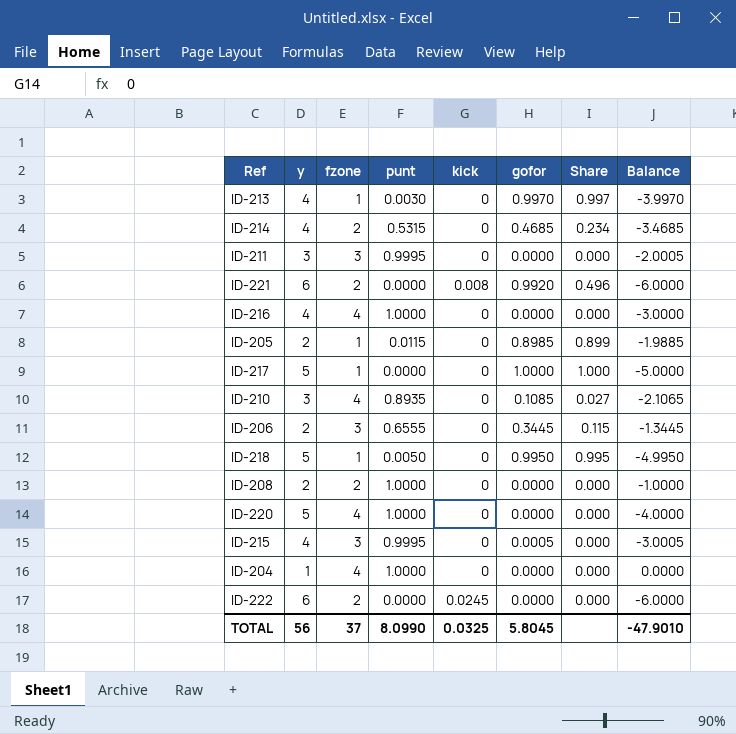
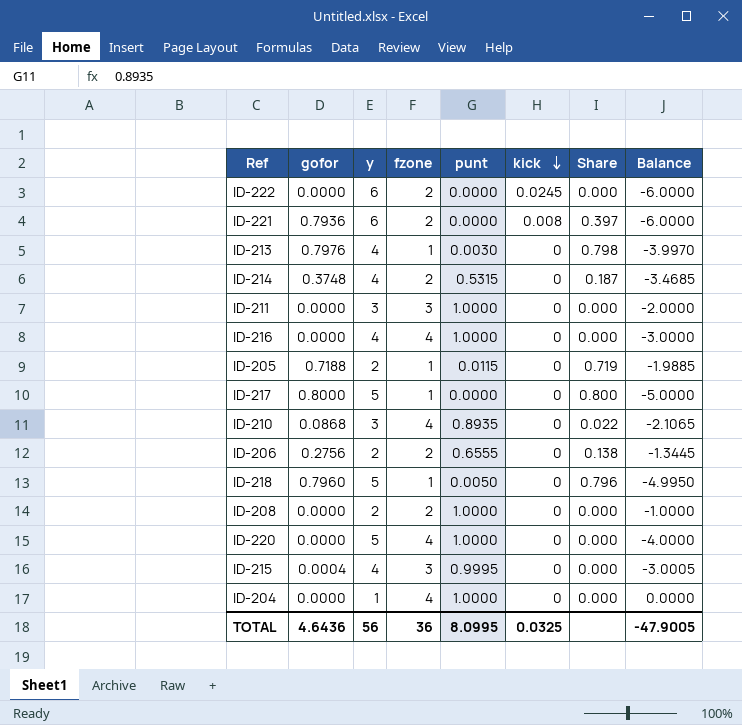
row order: none -> kick descending
column gofor | position: 6 -> 2
ID-221 | gofor: 0.9920 -> 0.7936
ID-221 | Share: 0.496 -> 0.397
ID-213 | gofor: 0.9970 -> 0.7976
ID-213 | Share: 0.997 -> 0.798
ID-214 | gofor: 0.4685 -> 0.3748
ID-214 | Share: 0.234 -> 0.187
ID-211 | punt: 0.9995 -> 1.0000
ID-211 | Balance: -2.0005 -> -2.0000
ID-205 | gofor: 0.8985 -> 0.7188
ID-205 | Share: 0.899 -> 0.719
ID-217 | gofor: 1.0000 -> 0.8000
ID-217 | Share: 1.000 -> 0.800
ID-210 | gofor: 0.1085 -> 0.0868
ID-210 | Share: 0.027 -> 0.022
ID-206 | gofor: 0.3445 -> 0.2756
ID-206 | fzone: 3 -> 2
ID-206 | Share: 0.115 -> 0.138
ID-218 | gofor: 0.9950 -> 0.7960
ID-218 | Share: 0.995 -> 0.796
ID-215 | gofor: 0.0005 -> 0.0004
TOTAL | gofor: 5.8045 -> 4.6436
TOTAL | fzone: 37 -> 36
TOTAL | punt: 8.0990 -> 8.0995
TOTAL | Balance: -47.9010 -> -47.9005

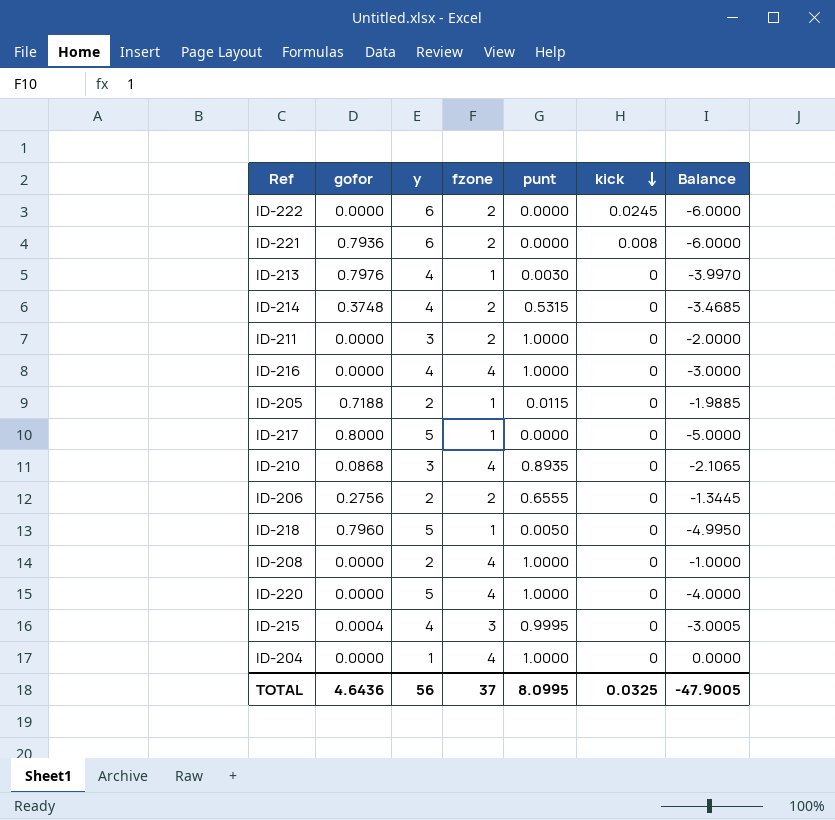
column Share | formula: [gofor] / [fzone] -> none
ID-211 | fzone: 3 -> 2
ID-208 | fzone: 2 -> 4
TOTAL | fzone: 36 -> 37

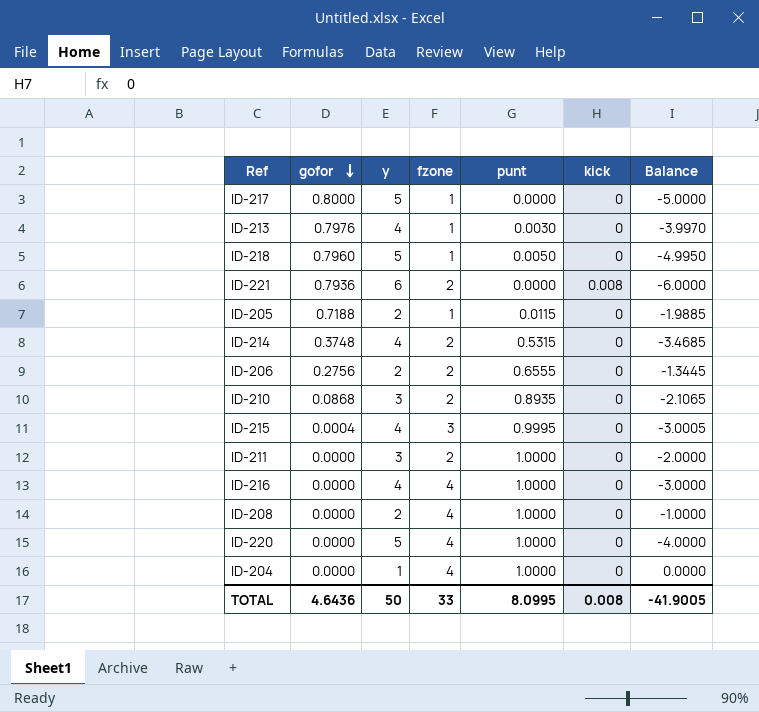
row order: kick descending -> gofor descending
row ID-222: 0.0000 | 6 | 2 | 0.0000 | 0.0245 | -6.0000 -> none
ID-210 | fzone: 4 -> 2
TOTAL | y: 56 -> 50
TOTAL | fzone: 37 -> 33
TOTAL | kick: 0.0325 -> 0.008
TOTAL | Balance: -47.9005 -> -41.9005

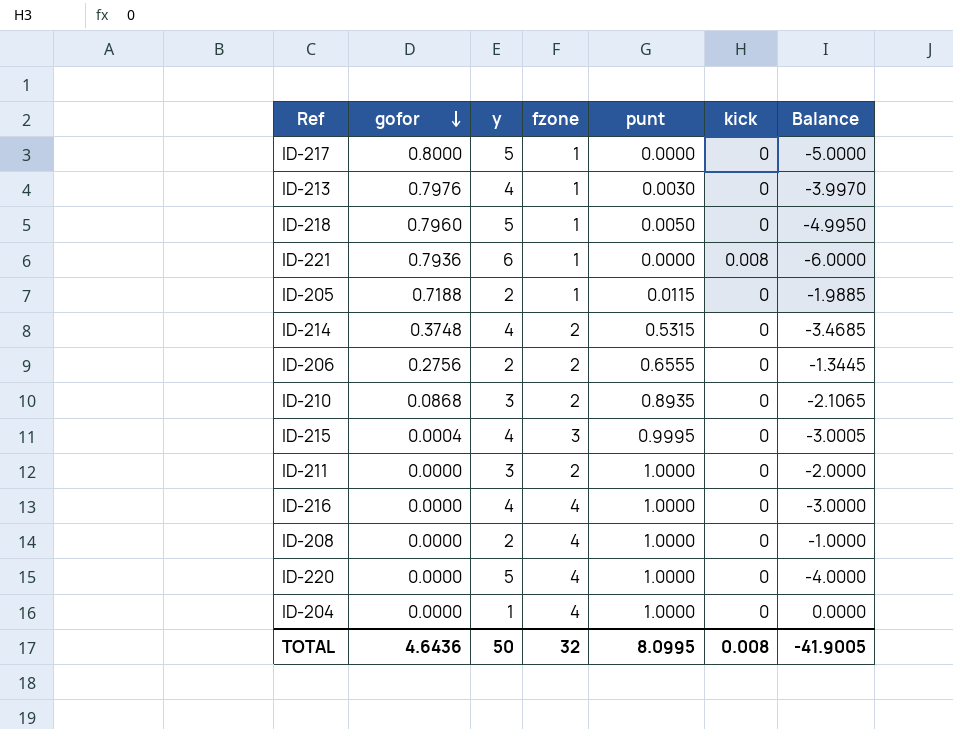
ID-221 | fzone: 2 -> 1
TOTAL | fzone: 33 -> 32

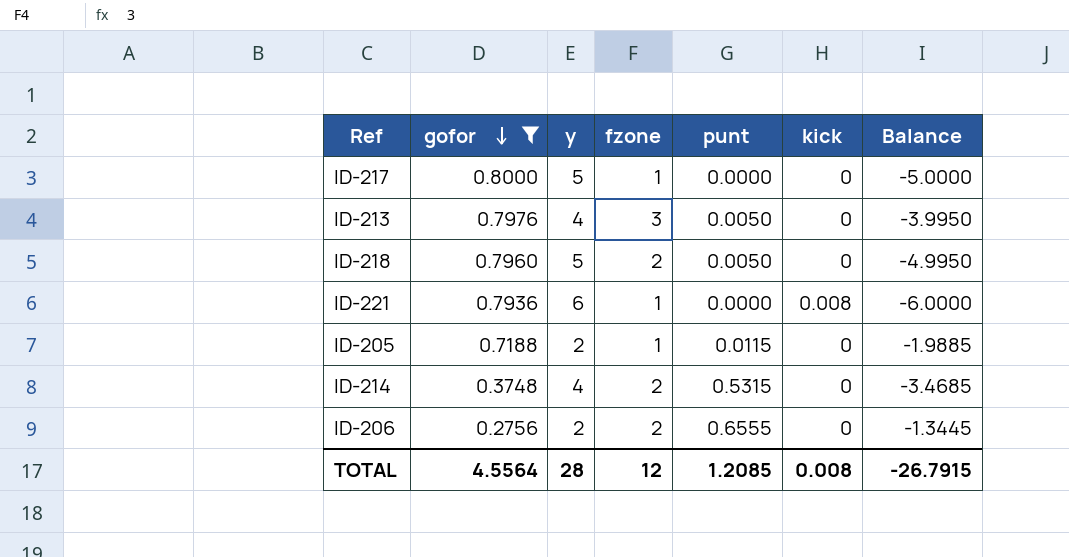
filter: none -> gofor >= 0.2756
ID-213 | fzone: 1 -> 3
ID-213 | punt: 0.0030 -> 0.0050
ID-213 | Balance: -3.9970 -> -3.9950
ID-218 | fzone: 1 -> 2
TOTAL | gofor: 4.6436 -> 4.5564
TOTAL | y: 50 -> 28
TOTAL | fzone: 32 -> 12
TOTAL | punt: 8.0995 -> 1.2085
TOTAL | Balance: -41.9005 -> -26.7915

